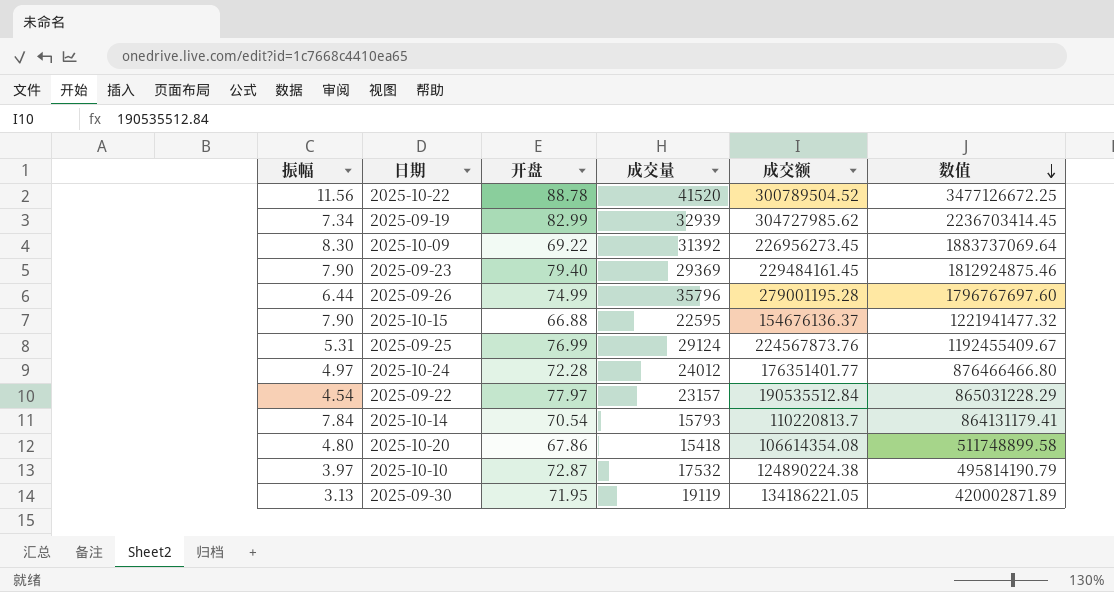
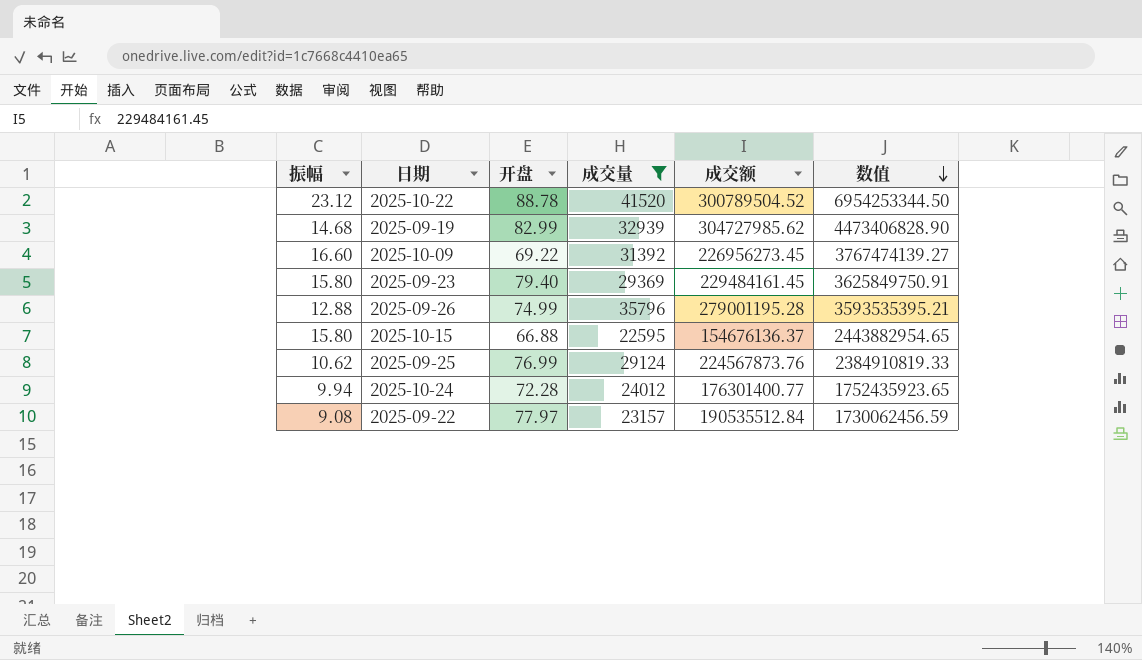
filter: none -> 成交量 >= 22595
2025-10-22 | 振幅: 11.56 -> 23.12
2025-10-22 | 数值: 3477126672.25 -> 6954253344.50
2025-09-19 | 振幅: 7.34 -> 14.68
2025-09-19 | 数值: 2236703414.45 -> 4473406828.90
2025-10-09 | 振幅: 8.30 -> 16.60
2025-10-09 | 数值: 1883737069.64 -> 3767474139.27
2025-09-23 | 振幅: 7.90 -> 15.80
2025-09-23 | 数值: 1812924875.46 -> 3625849750.91
2025-09-26 | 振幅: 6.44 -> 12.88
2025-09-26 | 数值: 1796767697.60 -> 3593535395.21
2025-10-15 | 振幅: 7.90 -> 15.80
2025-10-15 | 数值: 1221941477.32 -> 2443882954.65
2025-09-25 | 振幅: 5.31 -> 10.62
2025-09-25 | 数值: 1192455409.67 -> 2384910819.33
2025-10-24 | 振幅: 4.97 -> 9.94
2025-10-24 | 成交额: 176351401.77 -> 176301400.77
2025-10-24 | 数值: 876466466.80 -> 1752435923.65
2025-09-22 | 振幅: 4.54 -> 9.08
2025-09-22 | 数值: 865031228.29 -> 1730062456.59

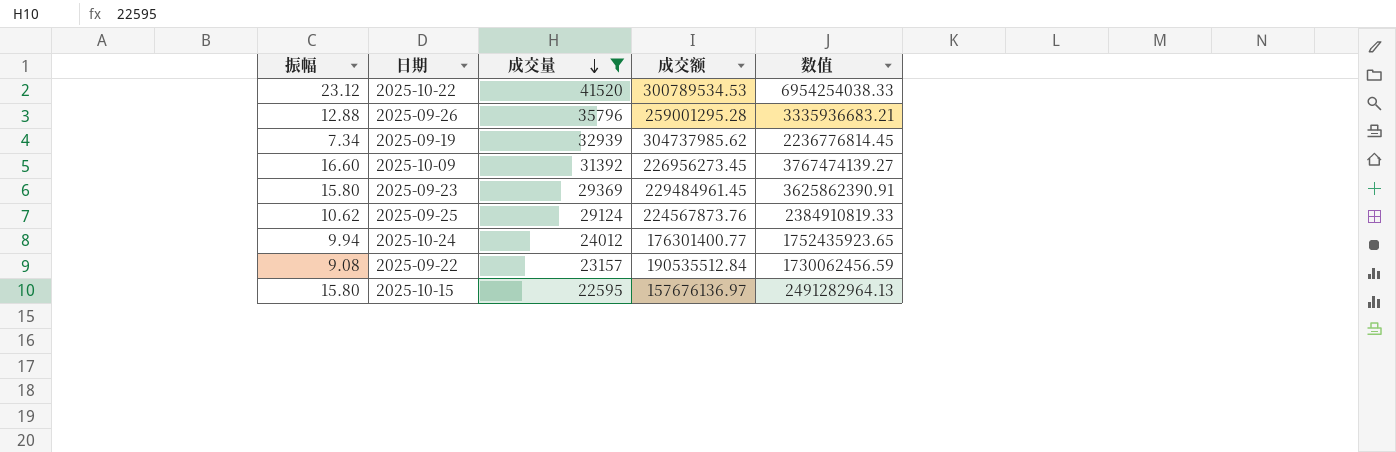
row order: 数值 descending -> 成交量 descending
column 开盘 | position: 3 -> none
2025-10-22 | 成交额: 300789504.52 -> 300789534.53
2025-10-22 | 数值: 6954253344.50 -> 6954254038.33
2025-09-26 | 成交额: 279001195.28 -> 259001295.28
2025-09-26 | 数值: 3593535395.21 -> 3335936683.21
2025-09-19 | 振幅: 14.68 -> 7.34
2025-09-19 | 成交额: 304727985.62 -> 304737985.62
2025-09-19 | 数值: 4473406828.90 -> 2236776814.45
2025-09-23 | 成交额: 229484161.45 -> 229484961.45
2025-09-23 | 数值: 3625849750.91 -> 3625862390.91
2025-10-15 | 成交额: 154676136.37 -> 157676136.97
2025-10-15 | 数值: 2443882954.65 -> 2491282964.13

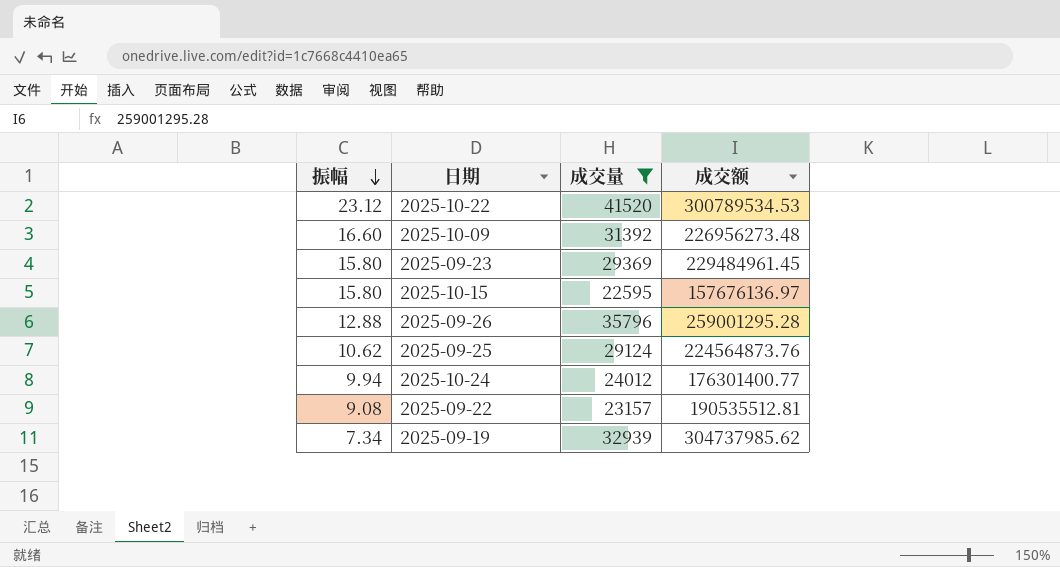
row order: 成交量 descending -> 振幅 descending
column 数值 | formula: [振幅] * [成交额] -> none
2025-10-09 | 成交额: 226956273.45 -> 226956273.48
2025-09-25 | 成交额: 224567873.76 -> 224564873.76
2025-09-22 | 成交额: 190535512.84 -> 190535512.81

